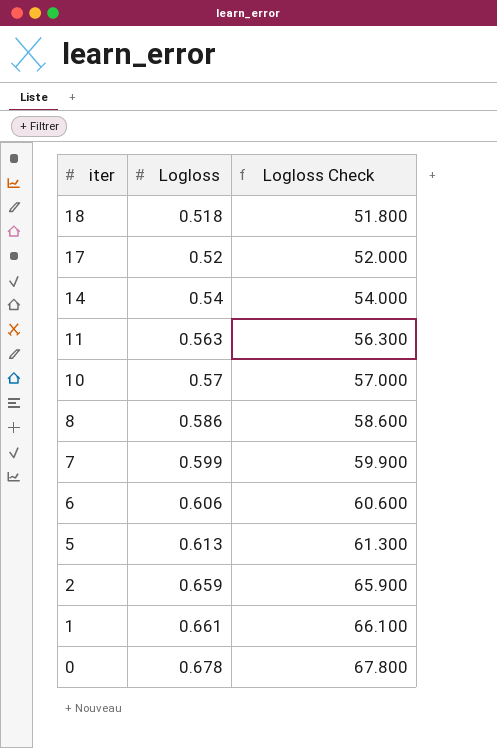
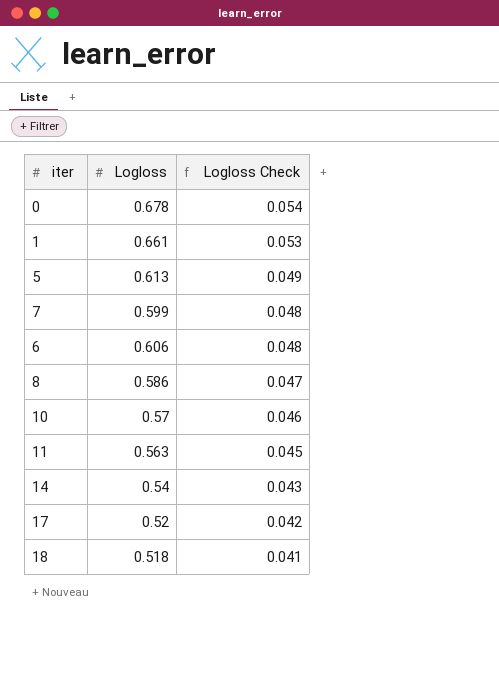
row order: iter descending -> Logloss Check descending
column Logloss Check | formula: [Logloss] * 100 -> [Logloss] * 0.08
row 2: 0.659 | 65.900 -> none

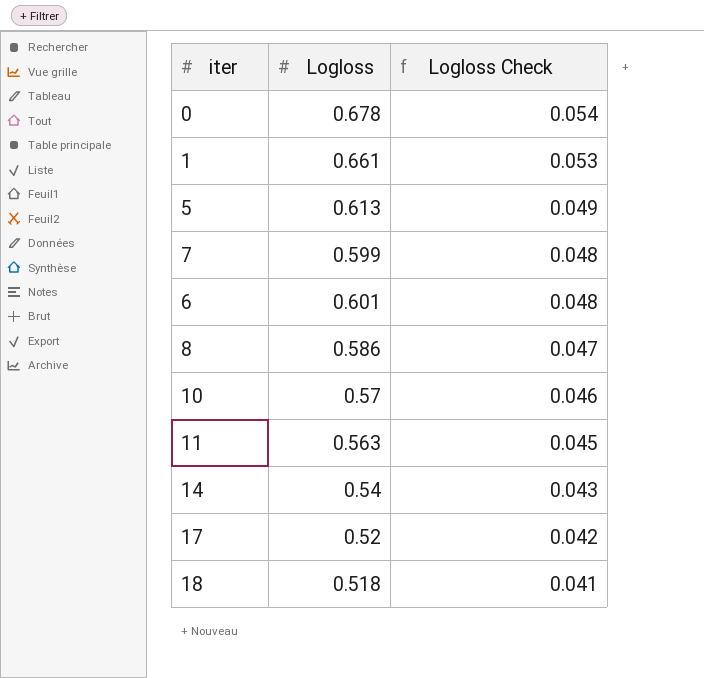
6 | Logloss: 0.606 -> 0.601

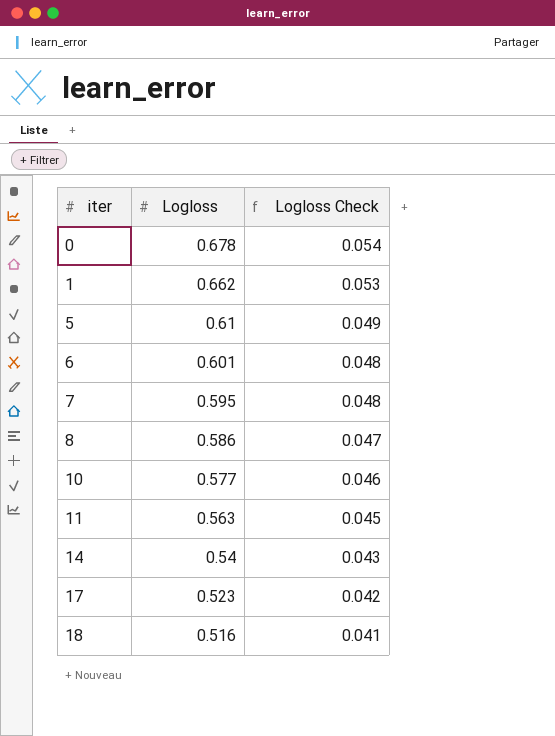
row order: Logloss Check descending -> iter ascending
1 | Logloss: 0.661 -> 0.662
5 | Logloss: 0.613 -> 0.61
7 | Logloss: 0.599 -> 0.595
10 | Logloss: 0.57 -> 0.577
17 | Logloss: 0.52 -> 0.523
18 | Logloss: 0.518 -> 0.516

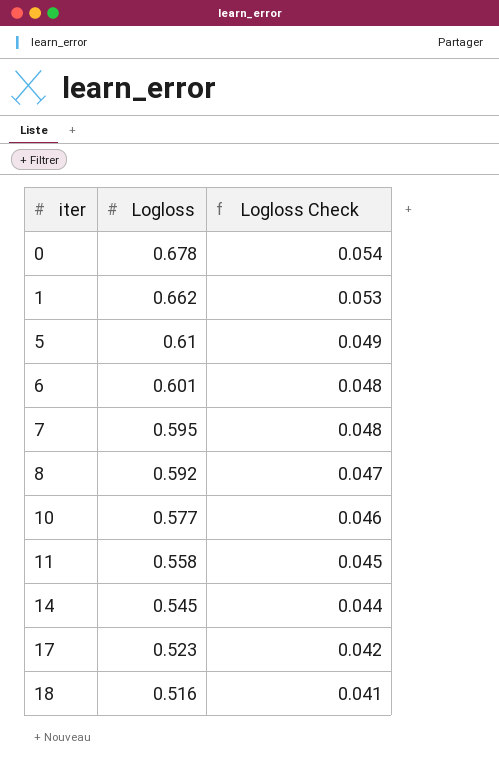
8 | Logloss: 0.586 -> 0.592
11 | Logloss: 0.563 -> 0.558
14 | Logloss: 0.54 -> 0.545
14 | Logloss Check: 0.043 -> 0.044

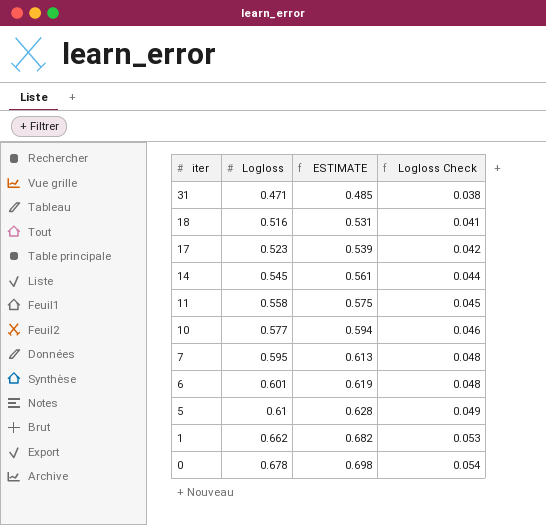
row order: iter ascending -> iter descending
column ESTIMATE | formula: none -> [Logloss] * 1.03
row 8: 0.592 | 0.047 -> none
row 31: none -> 0.471 | 0.485 | 0.038

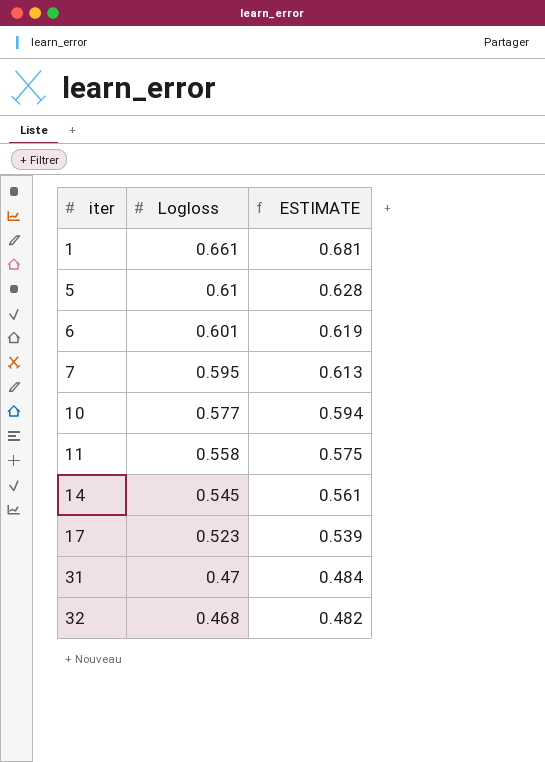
row order: iter descending -> iter ascending
column Logloss Check | formula: [Logloss] * 0.08 -> none
row 18: 0.516 | 0.531 | 0.041 -> none
row 0: 0.678 | 0.698 | 0.054 -> none
1 | Logloss: 0.662 -> 0.661
1 | ESTIMATE: 0.682 -> 0.681
31 | Logloss: 0.471 -> 0.47
31 | ESTIMATE: 0.485 -> 0.484
row 32: none -> 0.468 | 0.482

